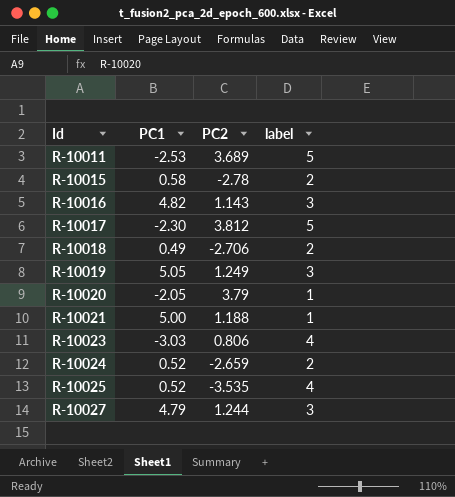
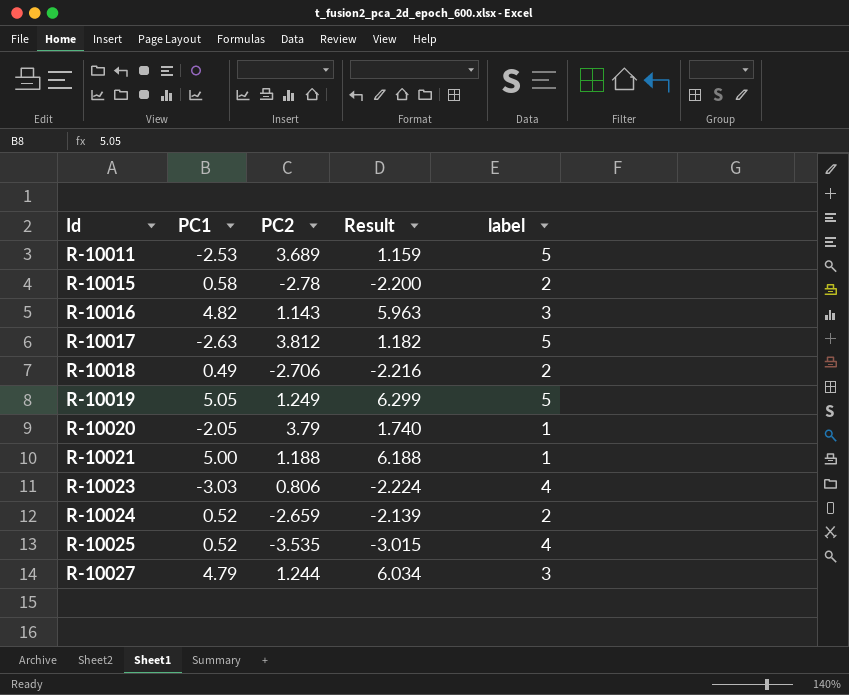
column Result | formula: none -> [PC1] + [PC2]
R-10017 | PC1: -2.30 -> -2.63
R-10019 | label: 3 -> 5

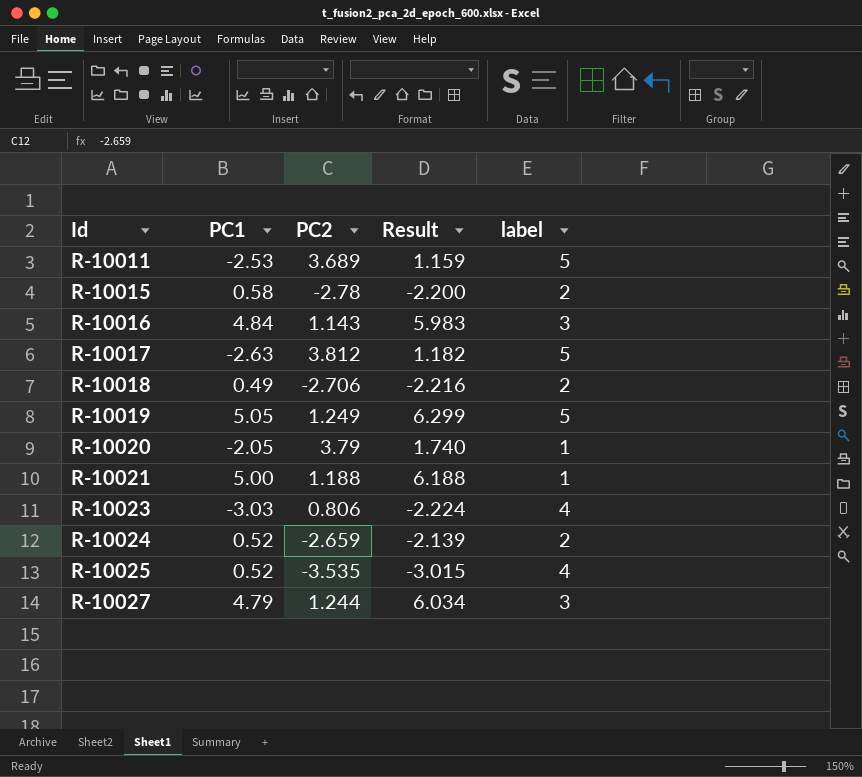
R-10016 | PC1: 4.82 -> 4.84
R-10016 | Result: 5.963 -> 5.983

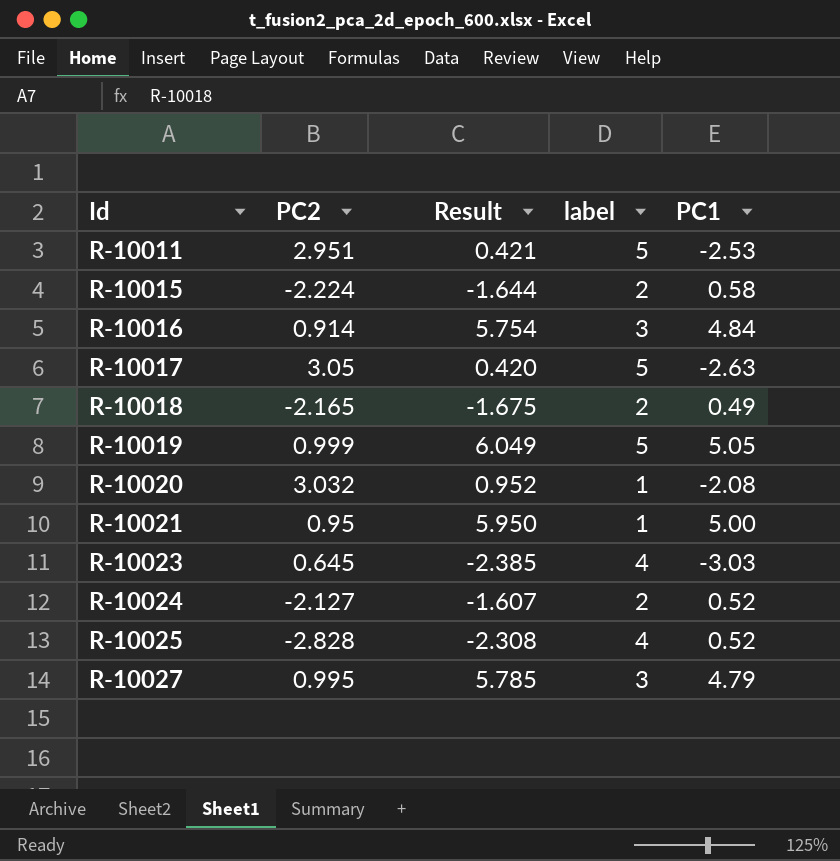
column PC1 | position: 2 -> 5
R-10011 | PC2: 3.689 -> 2.951
R-10011 | Result: 1.159 -> 0.421
R-10015 | PC2: -2.78 -> -2.224
R-10015 | Result: -2.200 -> -1.644
R-10016 | PC2: 1.143 -> 0.914
R-10016 | Result: 5.983 -> 5.754
R-10017 | PC2: 3.812 -> 3.05
R-10017 | Result: 1.182 -> 0.420
R-10018 | PC2: -2.706 -> -2.165
R-10018 | Result: -2.216 -> -1.675
R-10019 | PC2: 1.249 -> 0.999
R-10019 | Result: 6.299 -> 6.049
R-10020 | PC2: 3.79 -> 3.032
R-10020 | Result: 1.740 -> 0.952
R-10020 | PC1: -2.05 -> -2.08
R-10021 | PC2: 1.188 -> 0.95
R-10021 | Result: 6.188 -> 5.950
R-10023 | PC2: 0.806 -> 0.645
R-10023 | Result: -2.224 -> -2.385
R-10024 | PC2: -2.659 -> -2.127
R-10024 | Result: -2.139 -> -1.607
R-10025 | PC2: -3.535 -> -2.828
R-10025 | Result: -3.015 -> -2.308
R-10027 | PC2: 1.244 -> 0.995
R-10027 | Result: 6.034 -> 5.785

